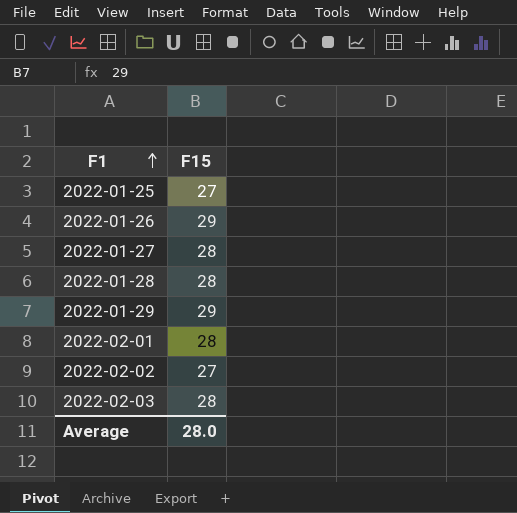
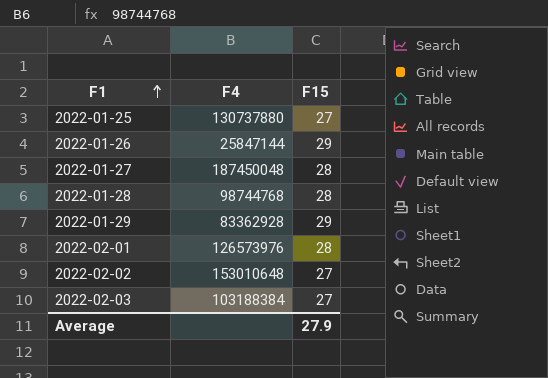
column F4 | position: none -> 2
2022-02-03 | F15: 28 -> 27
Average | F15: 28.0 -> 27.9

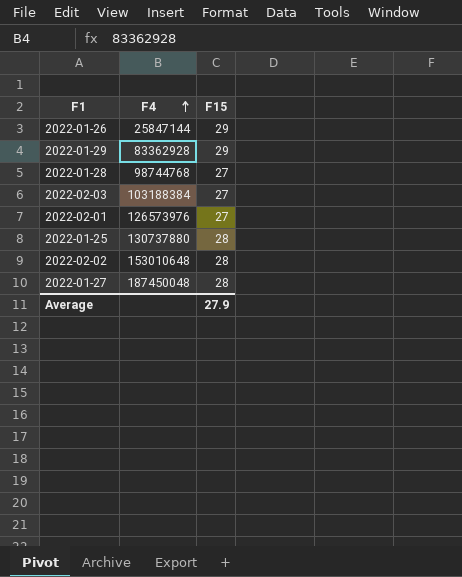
row order: F1 ascending -> F4 ascending
2022-01-28 | F15: 28 -> 27
2022-02-01 | F15: 28 -> 27
2022-01-25 | F15: 27 -> 28
2022-02-02 | F15: 27 -> 28

